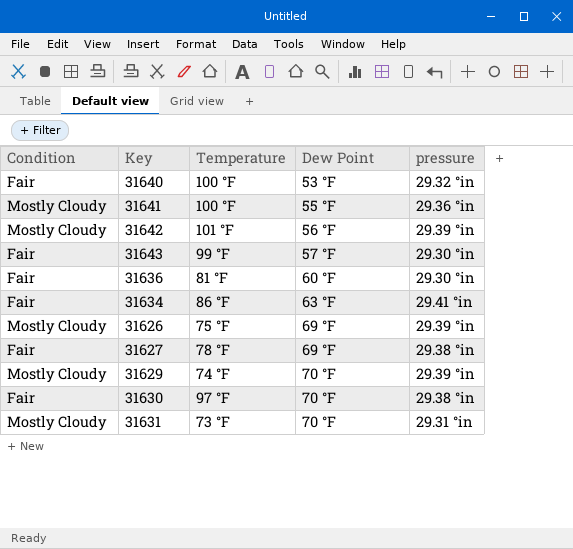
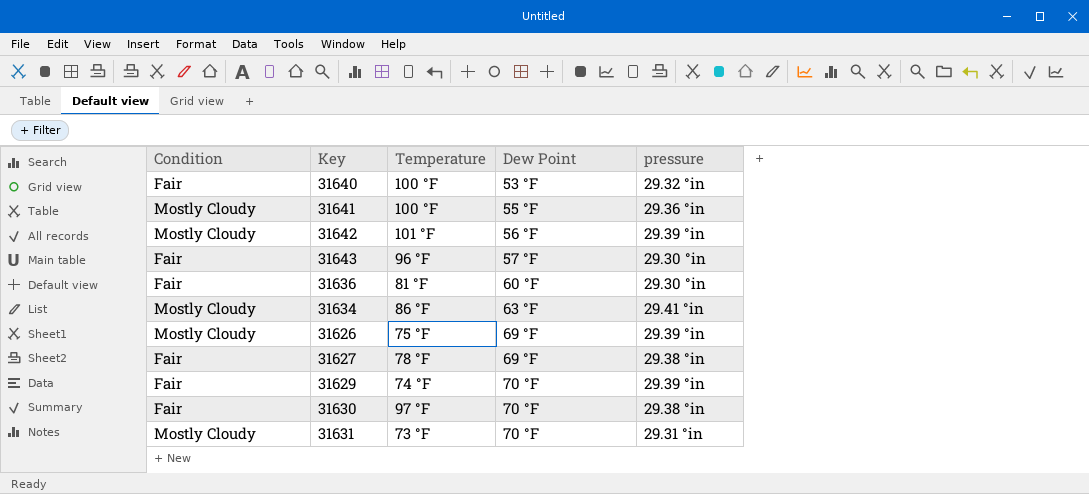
31643 | Temperature: 99 °F -> 96 °F
31634 | Condition: Fair -> Mostly Cloudy
31629 | Condition: Mostly Cloudy -> Fair

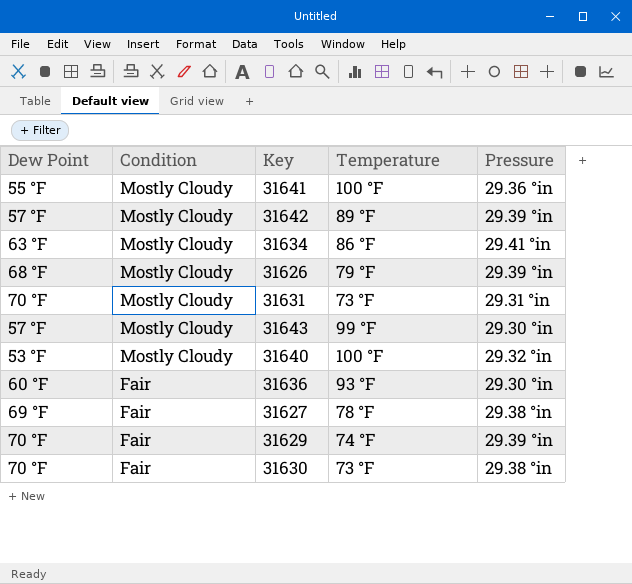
row order: Dew Point ascending -> Condition descending
column Dew Point | position: 4 -> 1
column name: pressure -> Pressure
31642 | Dew Point: 56 °F -> 57 °F
31642 | Temperature: 101 °F -> 89 °F
31626 | Dew Point: 69 °F -> 68 °F
31626 | Temperature: 75 °F -> 79 °F
31643 | Condition: Fair -> Mostly Cloudy
31643 | Temperature: 96 °F -> 99 °F
31640 | Condition: Fair -> Mostly Cloudy
31636 | Temperature: 81 °F -> 93 °F
31630 | Temperature: 97 °F -> 73 °F

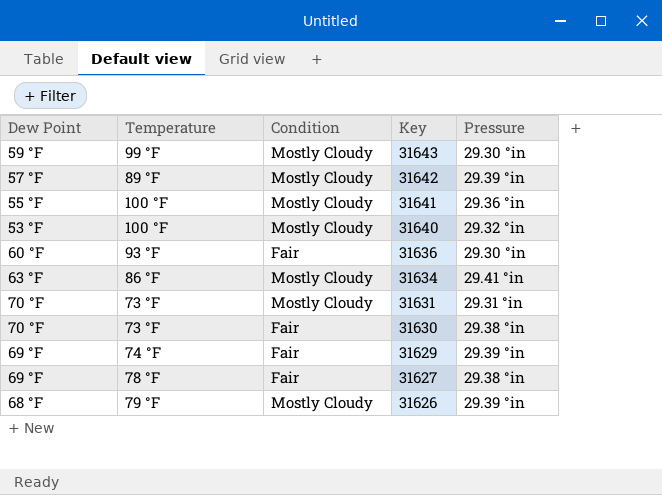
row order: Condition descending -> Key descending
column Temperature | position: 4 -> 2
31643 | Dew Point: 57 °F -> 59 °F
31629 | Dew Point: 70 °F -> 69 °F

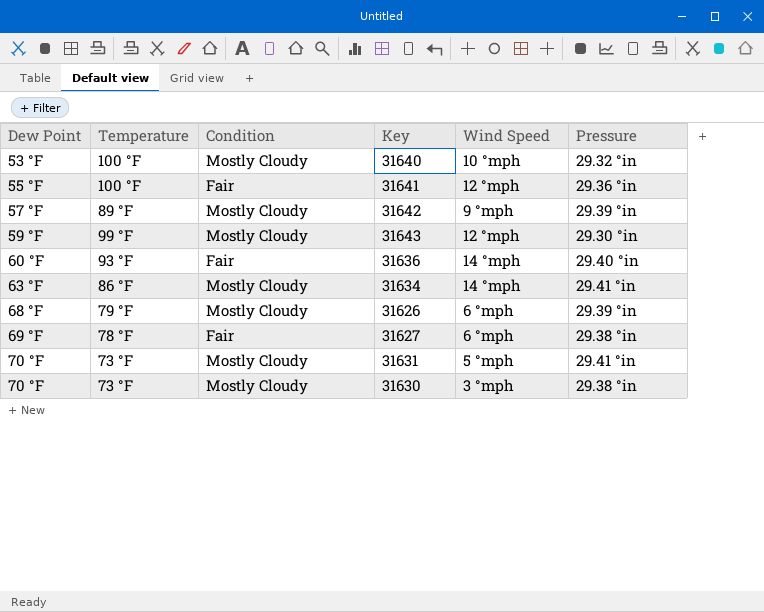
row order: Key descending -> Dew Point ascending
column Wind Speed | position: none -> 5
row 31629: 69 °F | 74 °F | Fair | 29.39 °in -> none
31641 | Condition: Mostly Cloudy -> Fair
31636 | Pressure: 29.30 °in -> 29.40 °in
31631 | Pressure: 29.31 °in -> 29.41 °in
31630 | Condition: Fair -> Mostly Cloudy

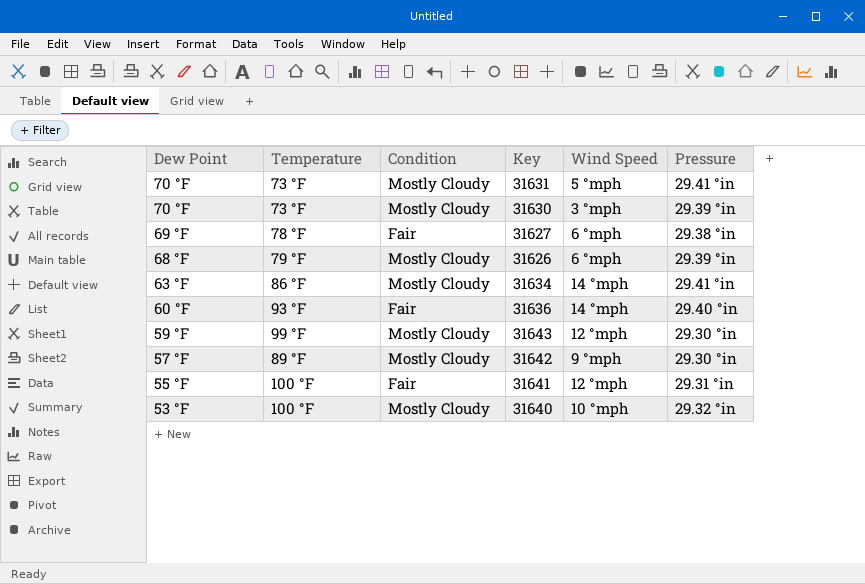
row order: Dew Point ascending -> Dew Point descending
31630 | Pressure: 29.38 °in -> 29.39 °in
31642 | Pressure: 29.39 °in -> 29.30 °in
31641 | Pressure: 29.36 °in -> 29.31 °in

